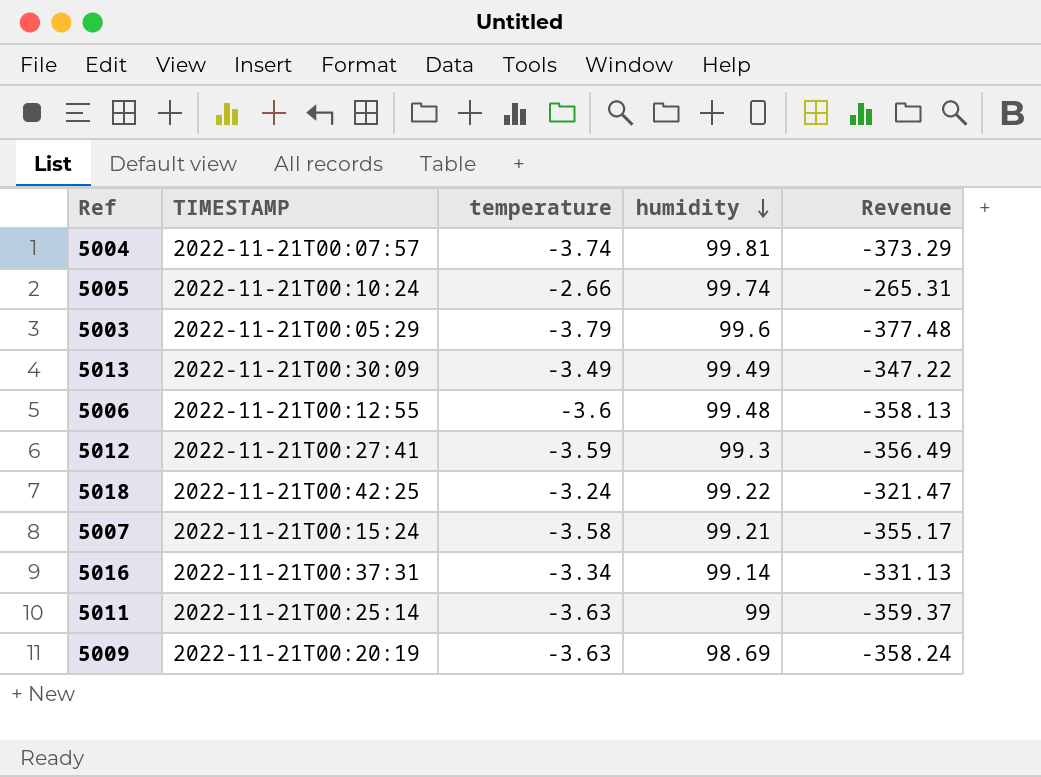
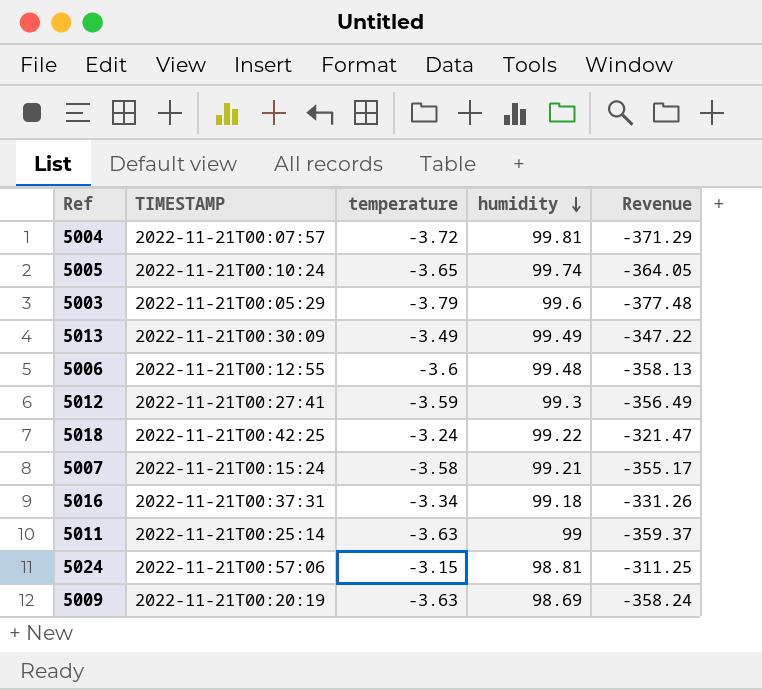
5004 | temperature: -3.74 -> -3.72
5004 | Revenue: -373.29 -> -371.29
5005 | temperature: -2.66 -> -3.65
5005 | Revenue: -265.31 -> -364.05
5016 | humidity: 99.14 -> 99.18
5016 | Revenue: -331.13 -> -331.26
row 5024: none -> 2022-11-21T00:57:06 | -3.15 | 98.81 | -311.25

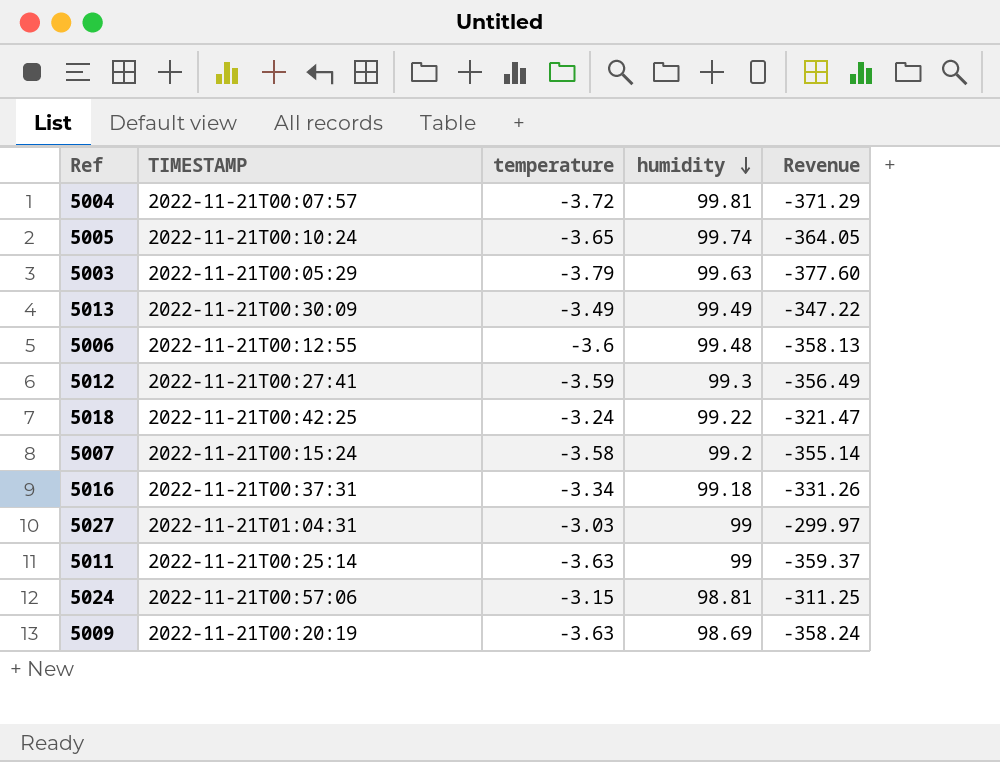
5003 | humidity: 99.6 -> 99.63
5003 | Revenue: -377.48 -> -377.60
5007 | humidity: 99.21 -> 99.2
5007 | Revenue: -355.17 -> -355.14
row 5027: none -> 2022-11-21T01:04:31 | -3.03 | 99 | -299.97

